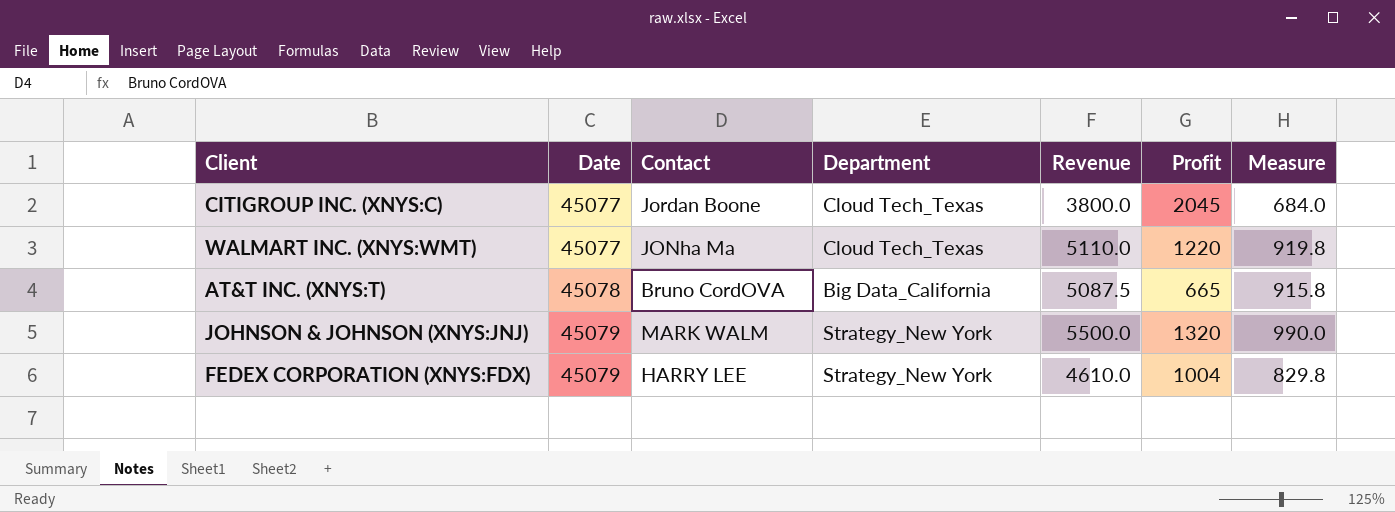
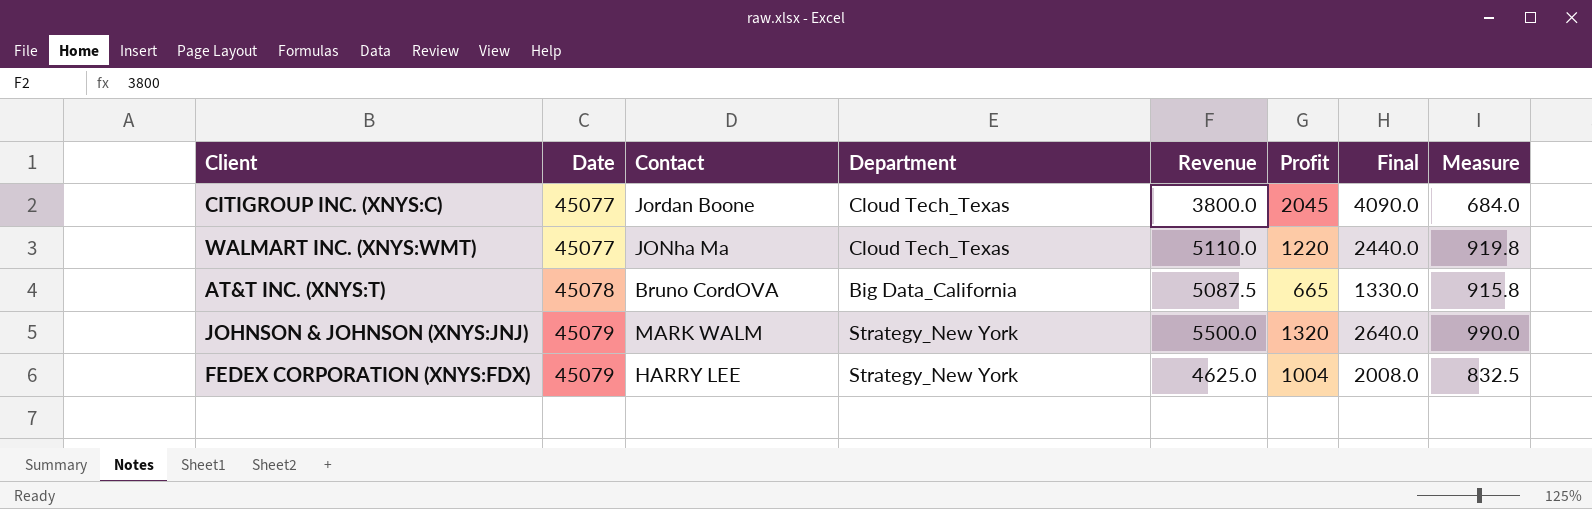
column Final | formula: none -> [Profit] * 2
FEDEX CORPORATION (XNYS:FDX) | Revenue: 4610.0 -> 4625.0
FEDEX CORPORATION (XNYS:FDX) | Measure: 829.8 -> 832.5

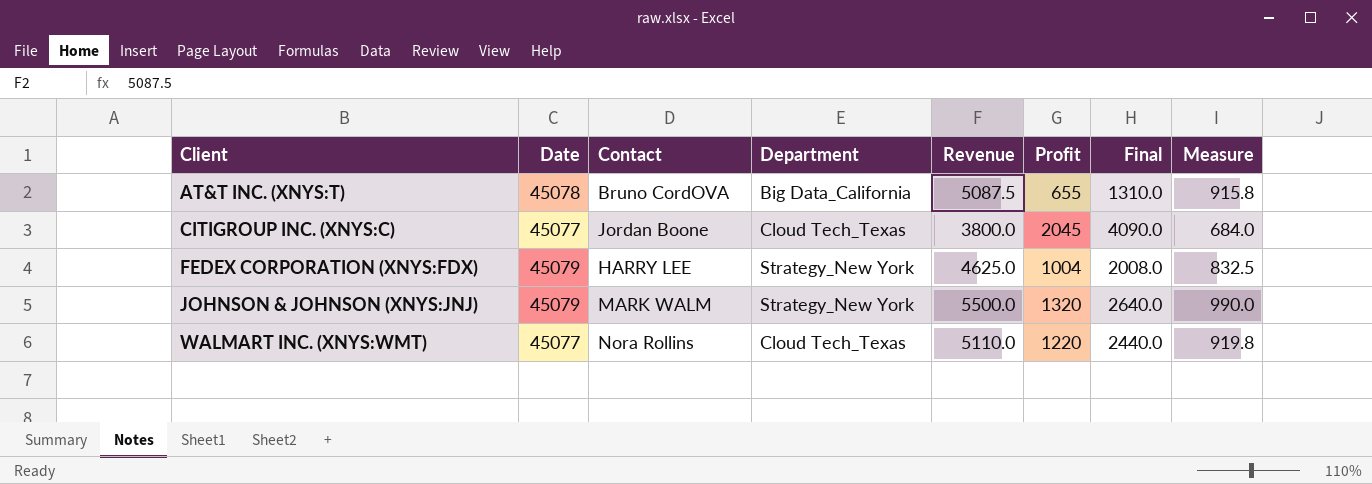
row order: Date ascending -> Client ascending
AT&T INC. (XNYS:T) | Profit: 665 -> 655
AT&T INC. (XNYS:T) | Final: 1330.0 -> 1310.0
WALMART INC. (XNYS:WMT) | Contact: JONha Ma -> Nora Rollins

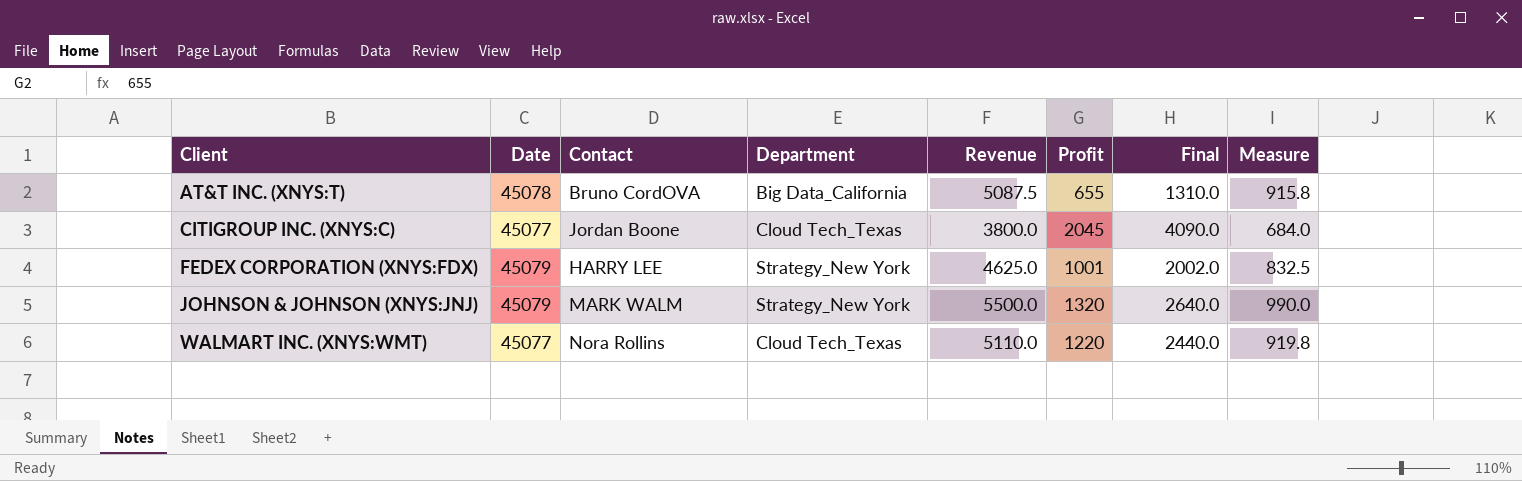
FEDEX CORPORATION (XNYS:FDX) | Profit: 1004 -> 1001
FEDEX CORPORATION (XNYS:FDX) | Final: 2008.0 -> 2002.0

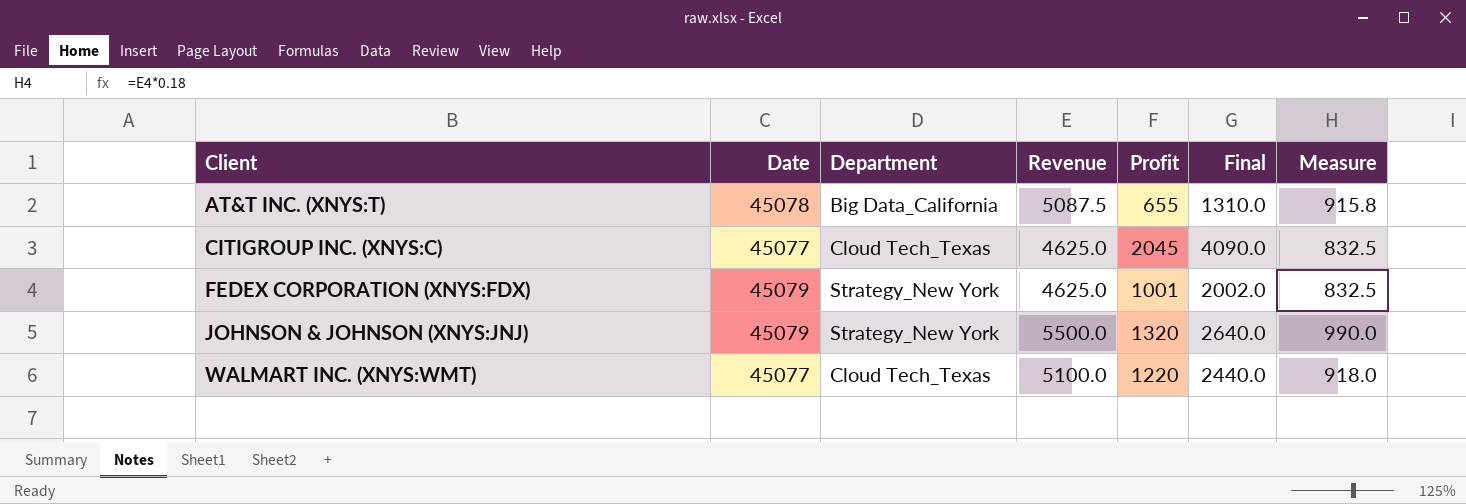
column Contact | position: 3 -> none
CITIGROUP INC. (XNYS:C) | Revenue: 3800.0 -> 4625.0
CITIGROUP INC. (XNYS:C) | Measure: 684.0 -> 832.5
WALMART INC. (XNYS:WMT) | Revenue: 5110.0 -> 5100.0
WALMART INC. (XNYS:WMT) | Measure: 919.8 -> 918.0

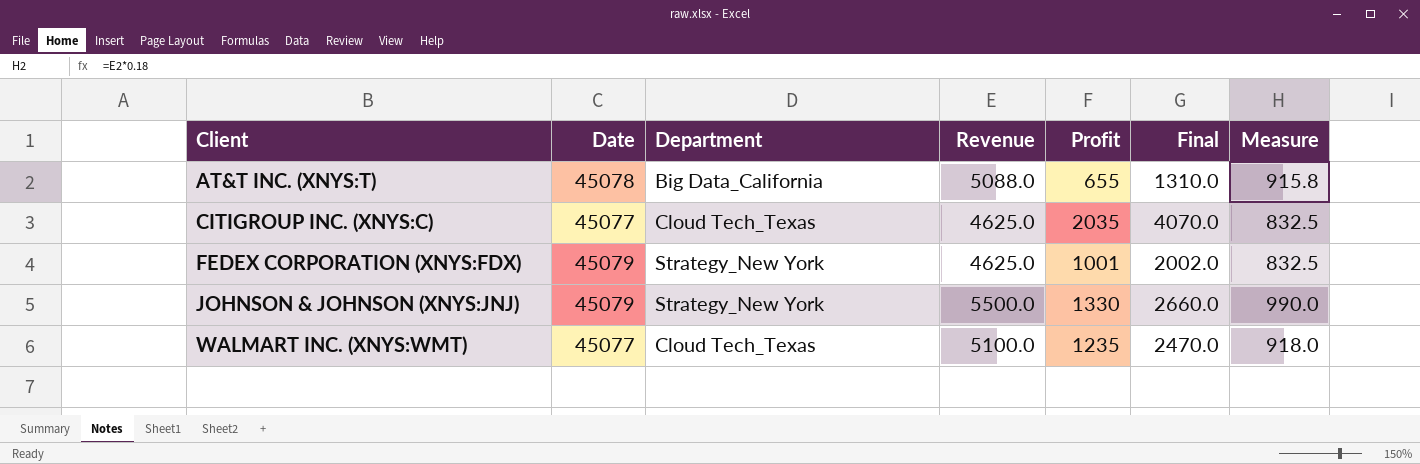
AT&T INC. (XNYS:T) | Revenue: 5087.5 -> 5088.0
CITIGROUP INC. (XNYS:C) | Profit: 2045 -> 2035
CITIGROUP INC. (XNYS:C) | Final: 4090.0 -> 4070.0
JOHNSON & JOHNSON (XNYS:JNJ) | Profit: 1320 -> 1330
JOHNSON & JOHNSON (XNYS:JNJ) | Final: 2640.0 -> 2660.0
WALMART INC. (XNYS:WMT) | Profit: 1220 -> 1235
WALMART INC. (XNYS:WMT) | Final: 2440.0 -> 2470.0

